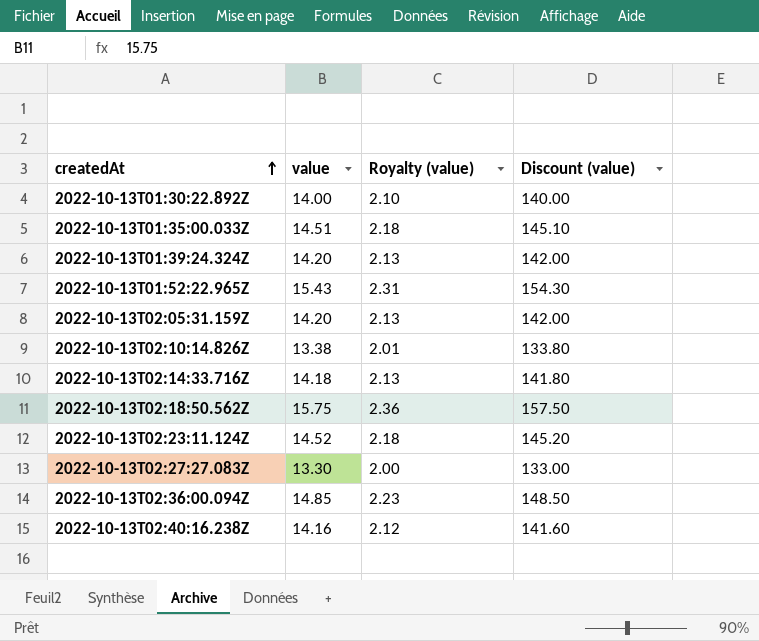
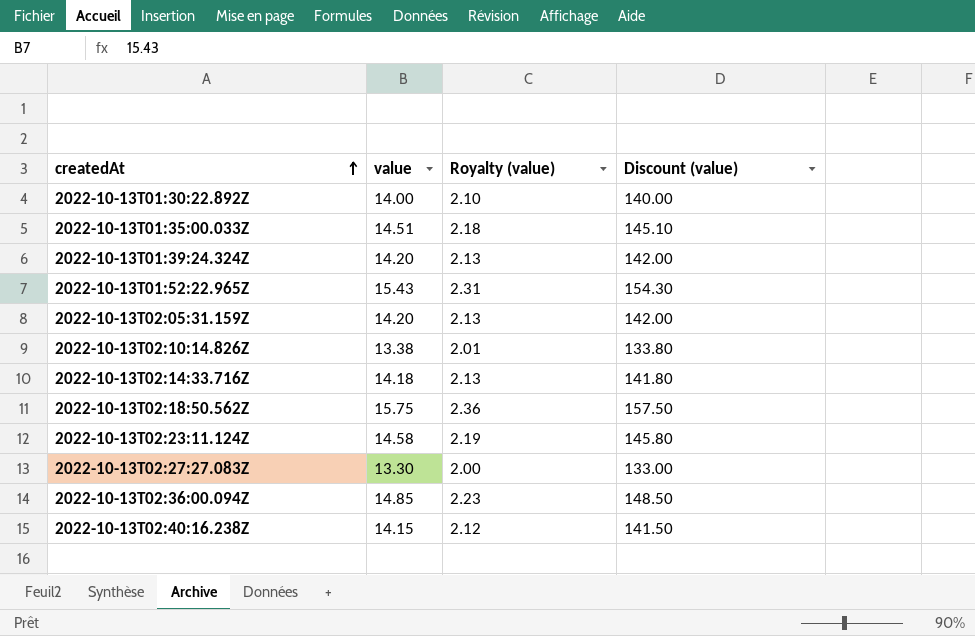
2022-10-13T02:23:11.124Z | value: 14.52 -> 14.58
2022-10-13T02:23:11.124Z | Royalty (value): 2.18 -> 2.19
2022-10-13T02:23:11.124Z | Discount (value): 145.20 -> 145.80
2022-10-13T02:40:16.238Z | value: 14.16 -> 14.15
2022-10-13T02:40:16.238Z | Discount (value): 141.60 -> 141.50

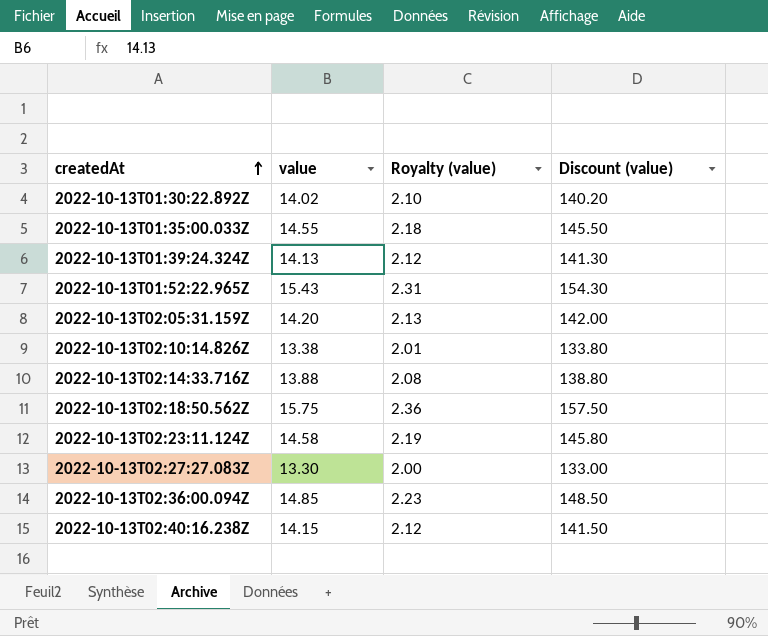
2022-10-13T01:30:22.892Z | value: 14.00 -> 14.02
2022-10-13T01:30:22.892Z | Discount (value): 140.00 -> 140.20
2022-10-13T01:35:00.033Z | value: 14.51 -> 14.55
2022-10-13T01:35:00.033Z | Discount (value): 145.10 -> 145.50
2022-10-13T01:39:24.324Z | value: 14.20 -> 14.13
2022-10-13T01:39:24.324Z | Royalty (value): 2.13 -> 2.12
2022-10-13T01:39:24.324Z | Discount (value): 142.00 -> 141.30
2022-10-13T02:14:33.716Z | value: 14.18 -> 13.88
2022-10-13T02:14:33.716Z | Royalty (value): 2.13 -> 2.08
2022-10-13T02:14:33.716Z | Discount (value): 141.80 -> 138.80

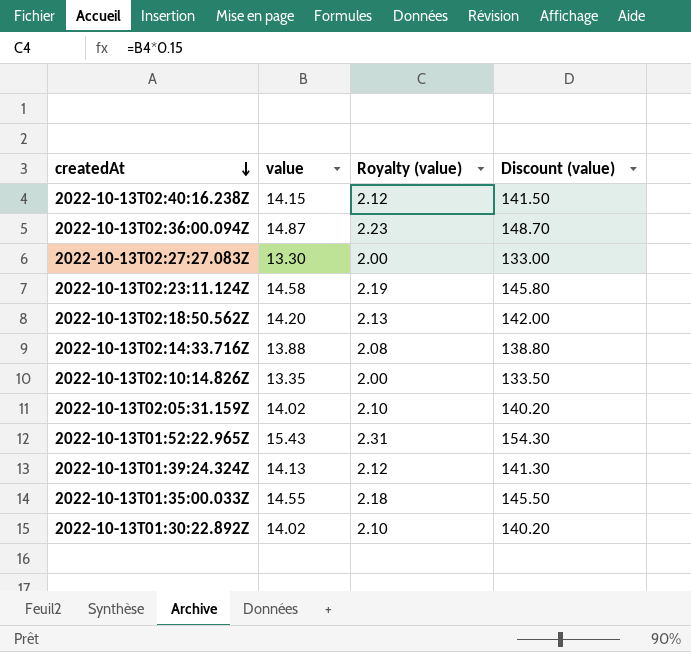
row order: createdAt ascending -> createdAt descending
2022-10-13T02:36:00.094Z | value: 14.85 -> 14.87
2022-10-13T02:36:00.094Z | Discount (value): 148.50 -> 148.70
2022-10-13T02:18:50.562Z | value: 15.75 -> 14.20
2022-10-13T02:18:50.562Z | Royalty (value): 2.36 -> 2.13
2022-10-13T02:18:50.562Z | Discount (value): 157.50 -> 142.00
2022-10-13T02:10:14.826Z | value: 13.38 -> 13.35
2022-10-13T02:10:14.826Z | Royalty (value): 2.01 -> 2.00
2022-10-13T02:10:14.826Z | Discount (value): 133.80 -> 133.50
2022-10-13T02:05:31.159Z | value: 14.20 -> 14.02
2022-10-13T02:05:31.159Z | Royalty (value): 2.13 -> 2.10
2022-10-13T02:05:31.159Z | Discount (value): 142.00 -> 140.20

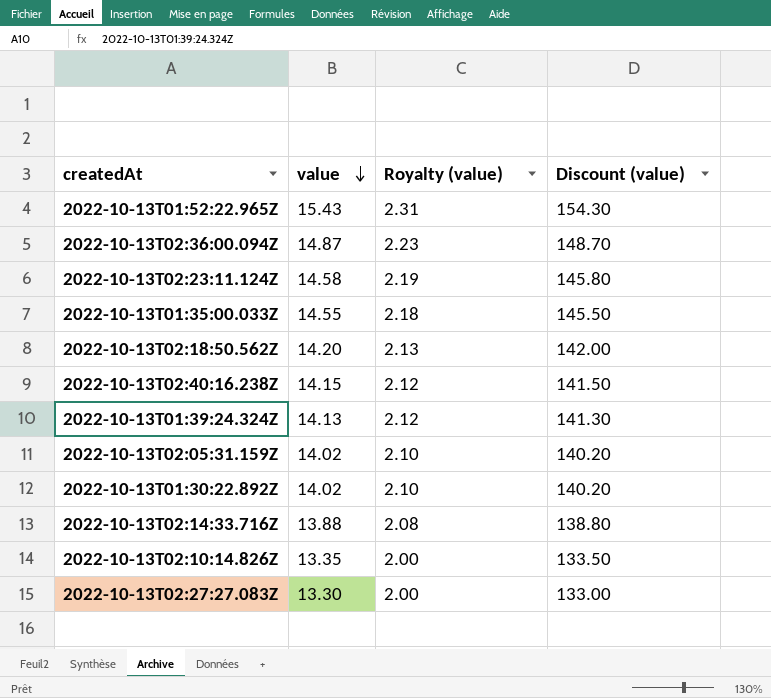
row order: createdAt descending -> value descending

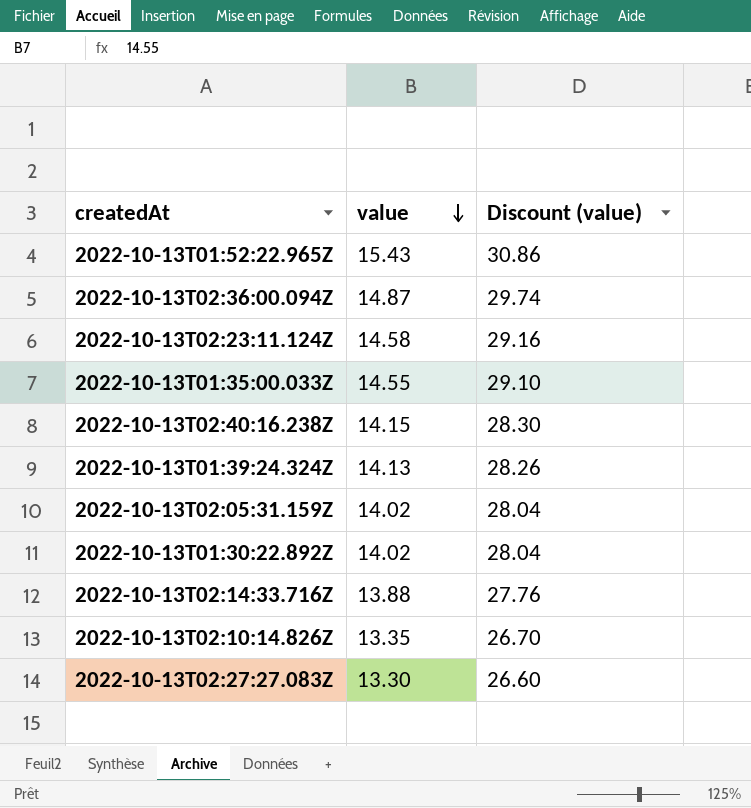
column Royalty (value) | formula: [value] * 0.15 -> none
column Discount (value) | formula: [value] * 10 -> [value] * 2
row 2022-10-13T02:18:50.562Z: 14.20 | 2.13 | 142.00 -> none

